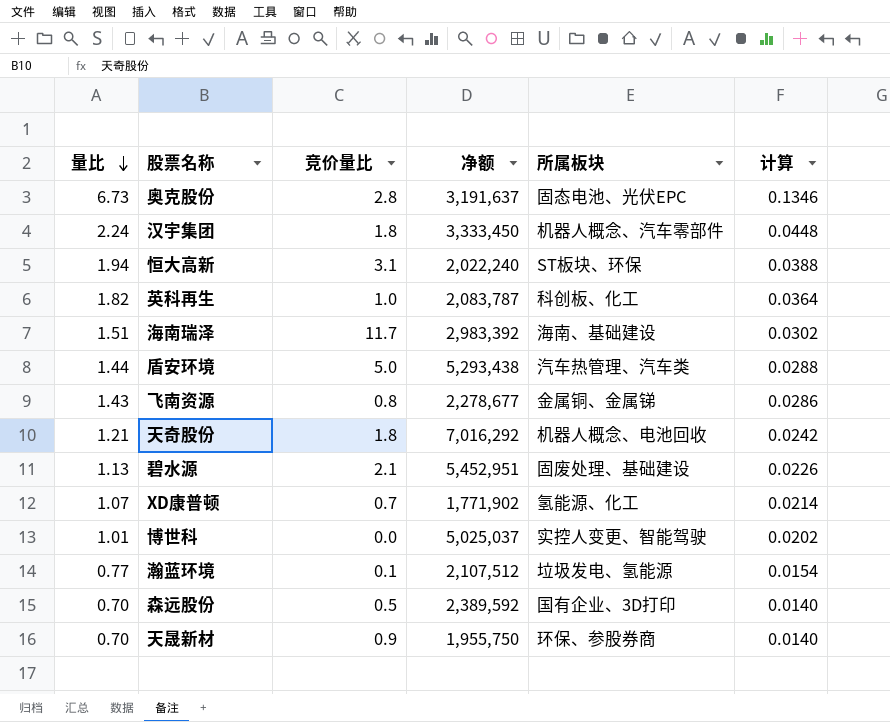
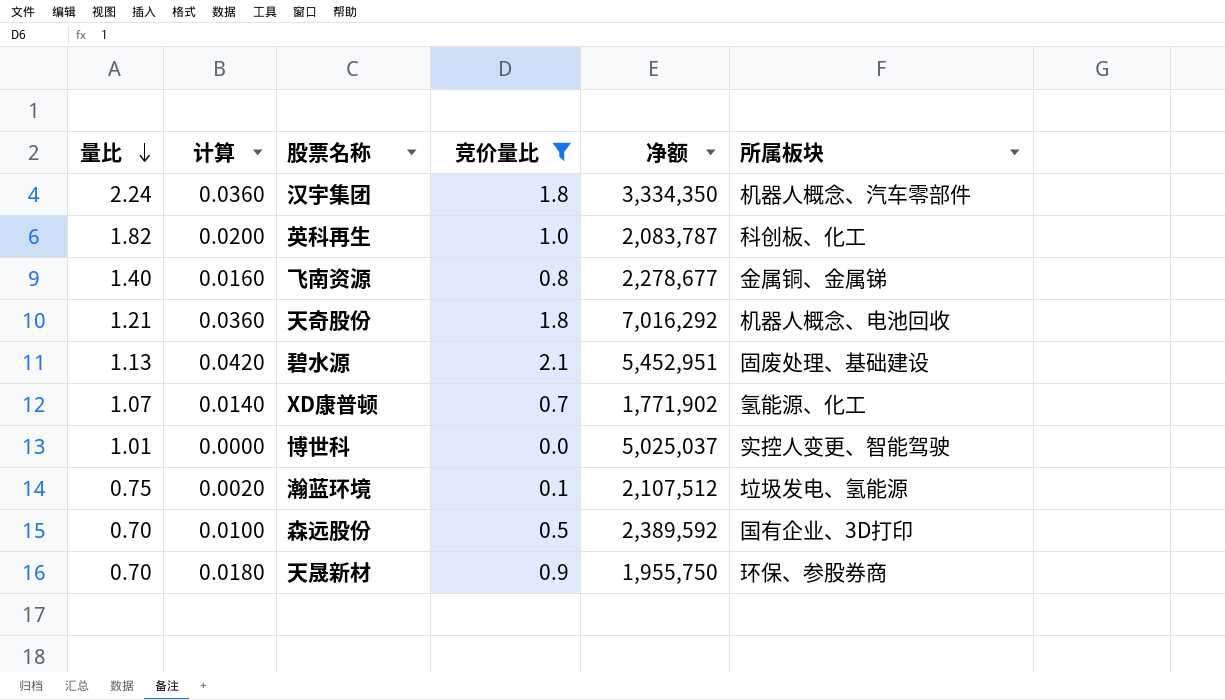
filter: none -> 竞价量比 <= 2.1
column 计算 | formula: [量比] * 0.02 -> [竞价量比] * 0.02
column 计算 | position: 6 -> 2
汉宇集团 | 净额: 3,333,450 -> 3,334,350
飞南资源 | 量比: 1.43 -> 1.40
瀚蓝环境 | 量比: 0.77 -> 0.75

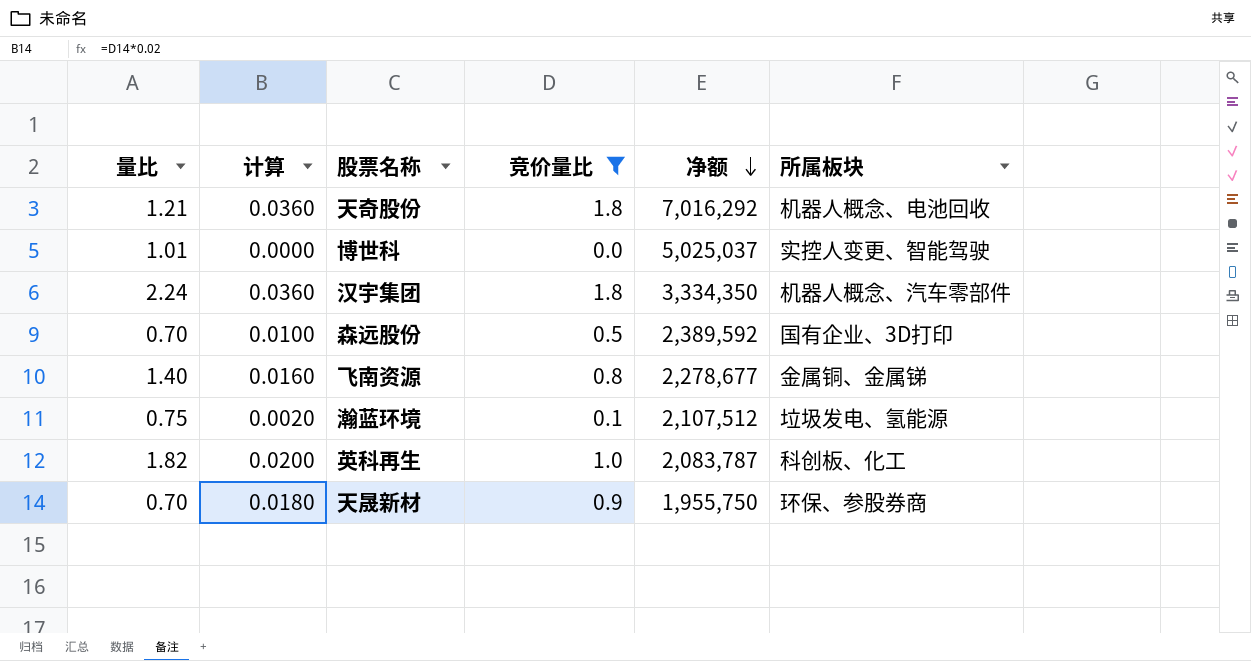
row order: 量比 descending -> 净额 descending
row 碧水源: 1.13 | 0.0420 | 2.1 | 5,452,951 | 固废处理、基础建设 -> none
row XD康普顿: 1.07 | 0.0140 | 0.7 | 1,771,902 | 氢能源、化工 -> none

